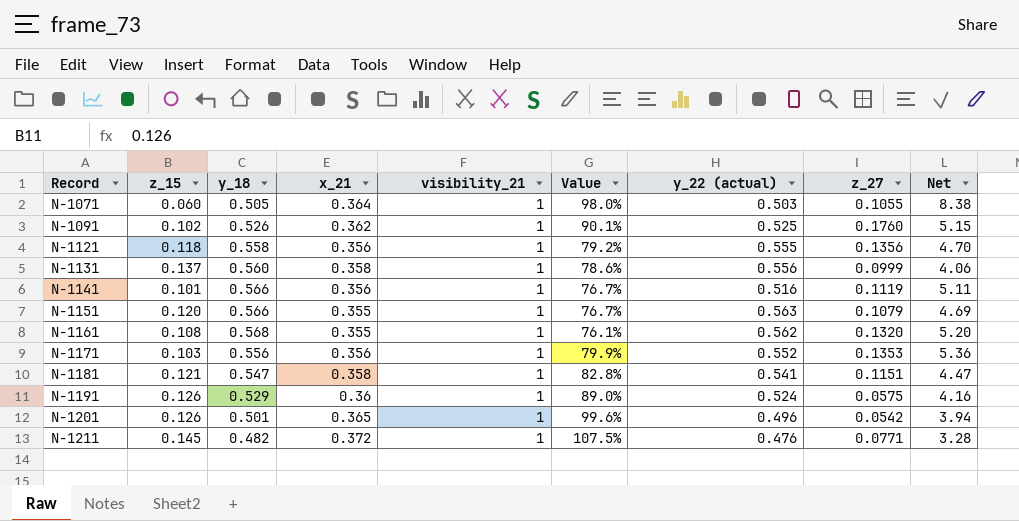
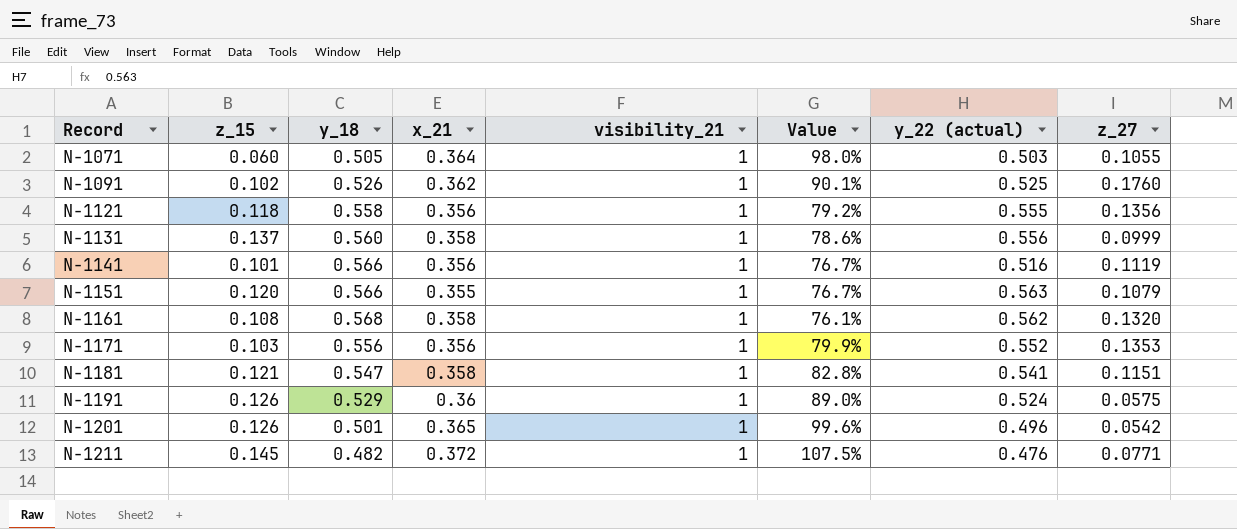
column Net | formula: [y_22 (actual)] / [z_15] -> none
N-1161 | x_21: 0.355 -> 0.358

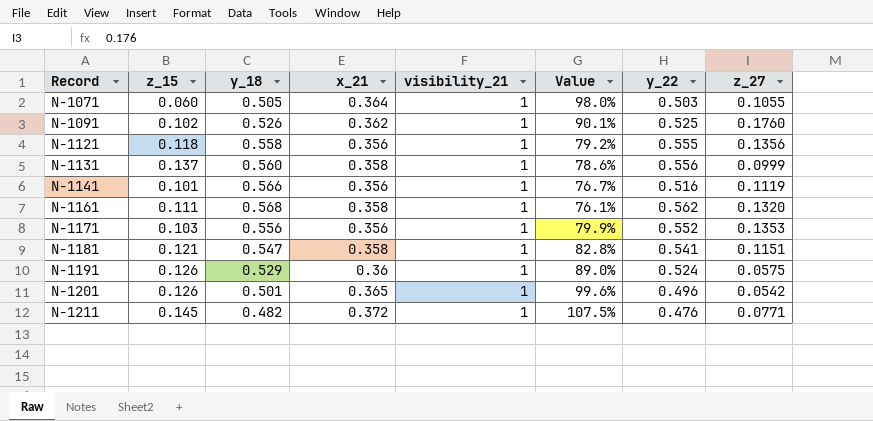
column name: y_22 (actual) -> y_22
row N-1151: 0.120 | 0.566 | 0.355 | 1 | 76.7% | 0.563 | 0.1079 -> none
N-1161 | z_15: 0.108 -> 0.111

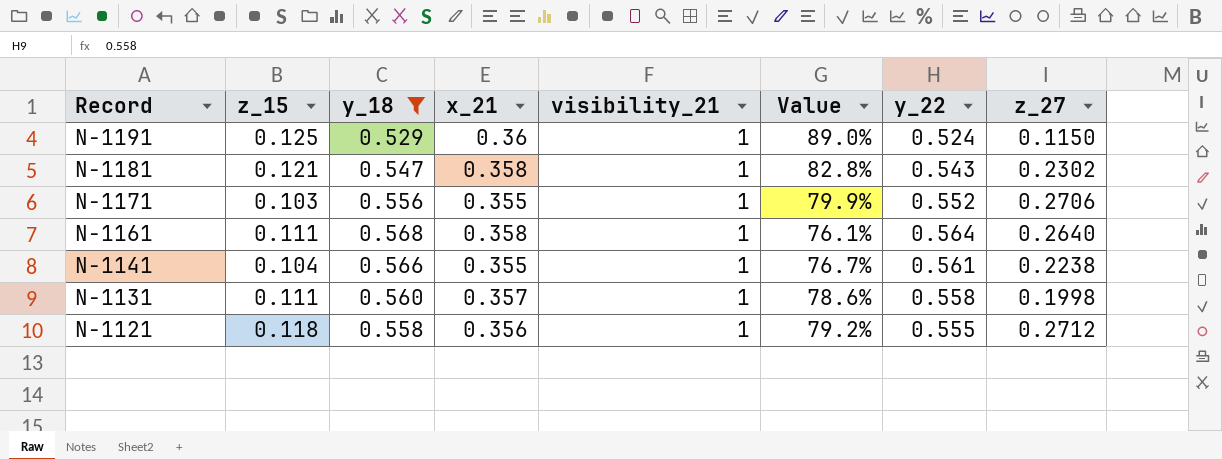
filter: none -> y_18 >= 0.529
row order: Record ascending -> Record descending
N-1191 | z_15: 0.126 -> 0.125
N-1191 | z_27: 0.0575 -> 0.1150
N-1181 | y_22: 0.541 -> 0.543
N-1181 | z_27: 0.1151 -> 0.2302
N-1171 | x_21: 0.356 -> 0.355
N-1171 | z_27: 0.1353 -> 0.2706
N-1161 | y_22: 0.562 -> 0.564
N-1161 | z_27: 0.1320 -> 0.2640
N-1141 | z_15: 0.101 -> 0.104
N-1141 | x_21: 0.356 -> 0.355
N-1141 | y_22: 0.516 -> 0.561
N-1141 | z_27: 0.1119 -> 0.2238
N-1131 | z_15: 0.137 -> 0.111
N-1131 | x_21: 0.358 -> 0.357
N-1131 | y_22: 0.556 -> 0.558
N-1131 | z_27: 0.0999 -> 0.1998
N-1121 | z_27: 0.1356 -> 0.2712

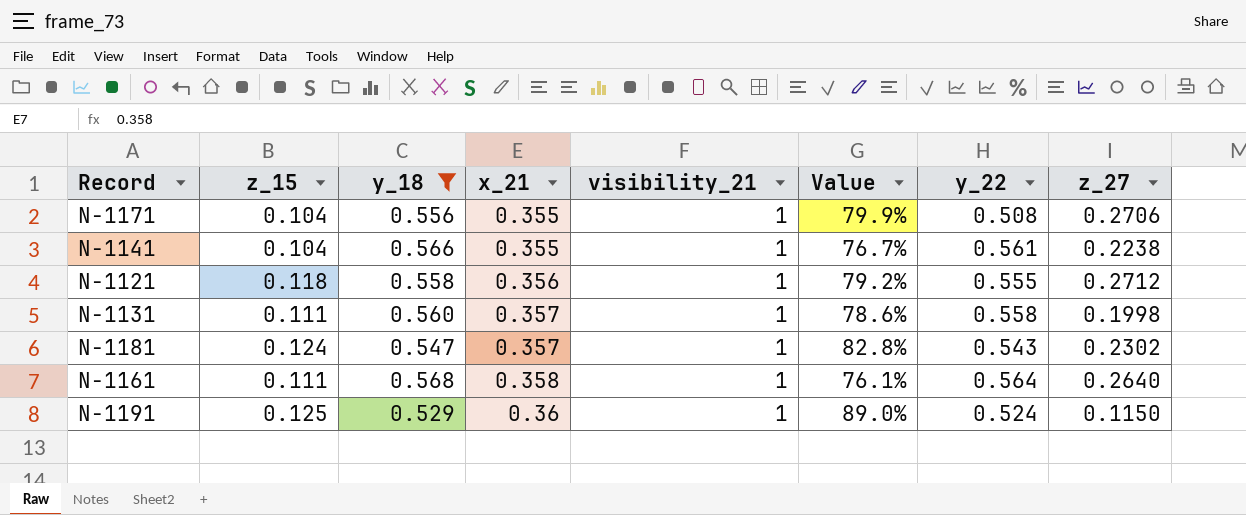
row order: Record descending -> x_21 ascending
N-1171 | z_15: 0.103 -> 0.104
N-1171 | y_22: 0.552 -> 0.508
N-1181 | z_15: 0.121 -> 0.124
N-1181 | x_21: 0.358 -> 0.357

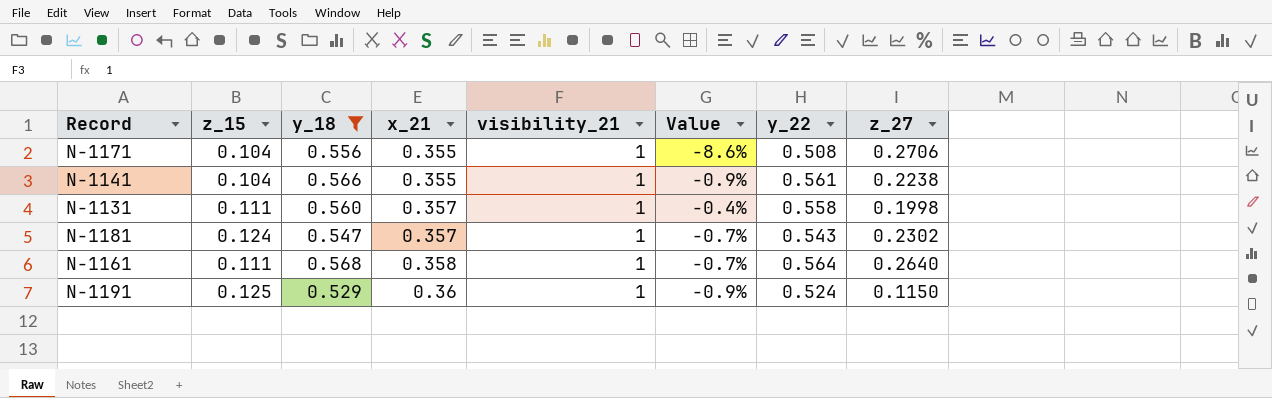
column Value | formula: ([visibility_21] - [y_18]) / [y_18] -> ([y_22] - [y_18]) / [y_18]
row N-1121: 0.118 | 0.558 | 0.356 | 1 | 79.2% | 0.555 | 0.2712 -> none

